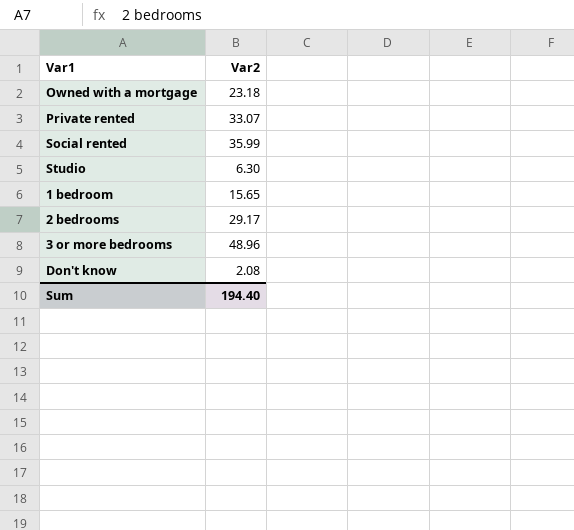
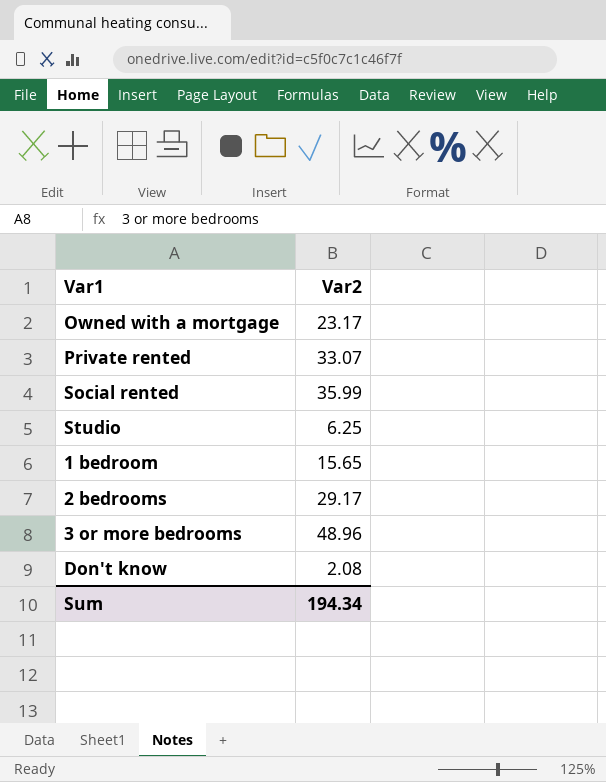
Owned with a mortgage | Var2: 23.18 -> 23.17
Studio | Var2: 6.30 -> 6.25
Sum | Var2: 194.40 -> 194.34

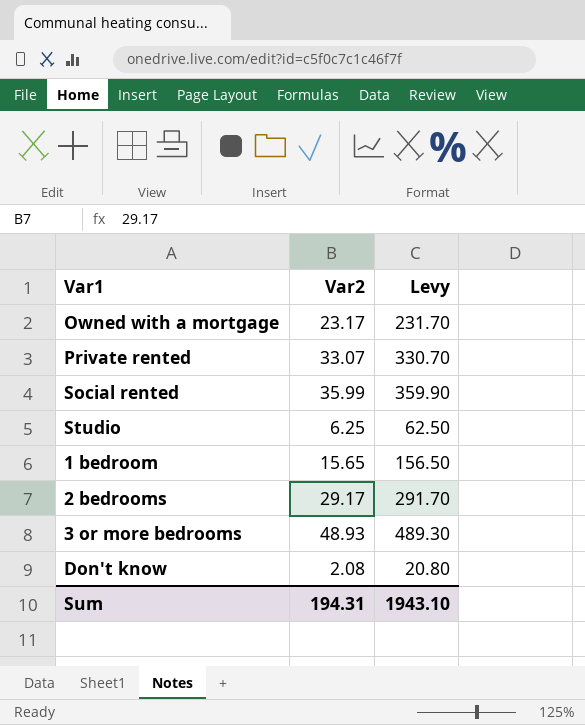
column Levy | formula: none -> [Var2] * 10
3 or more bedrooms | Var2: 48.96 -> 48.93
Sum | Var2: 194.34 -> 194.31

